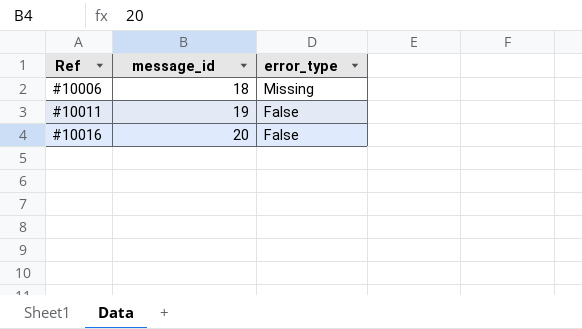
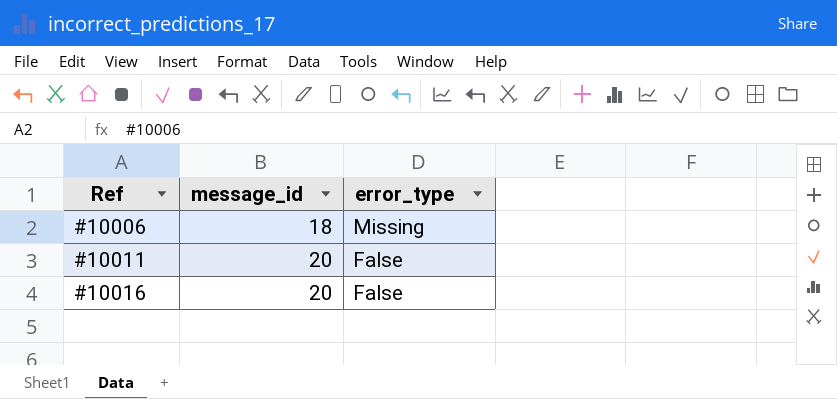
#10011 | message_id: 19 -> 20

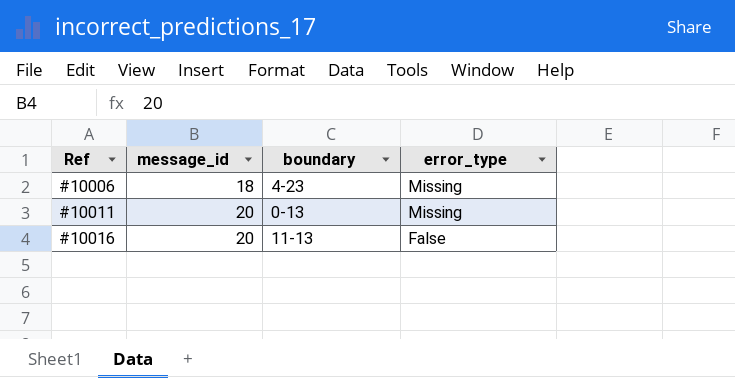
column boundary | position: none -> 3
#10011 | error_type: False -> Missing

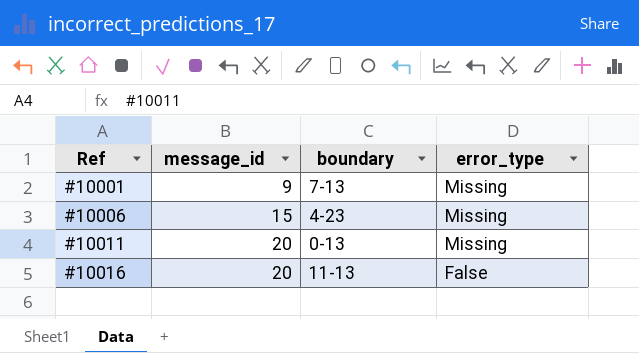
row #10001: none -> 9 | 7-13 | Missing
#10006 | message_id: 18 -> 15

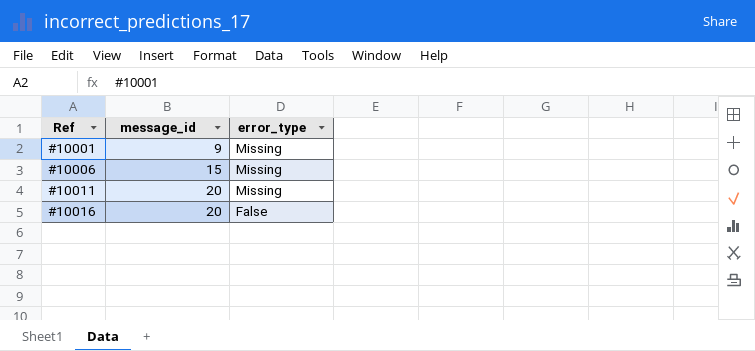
column boundary | position: 3 -> none

